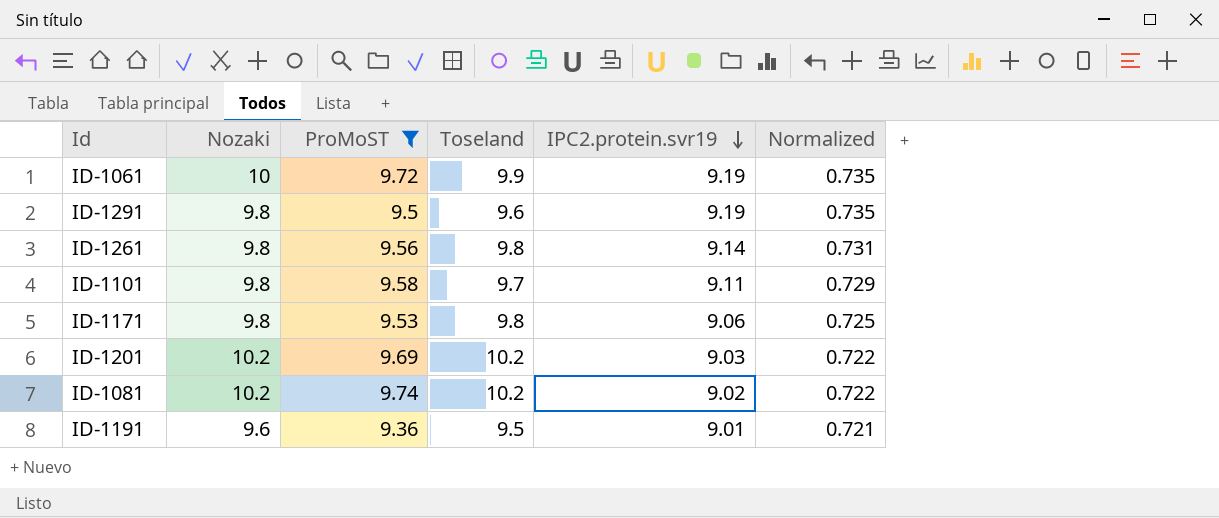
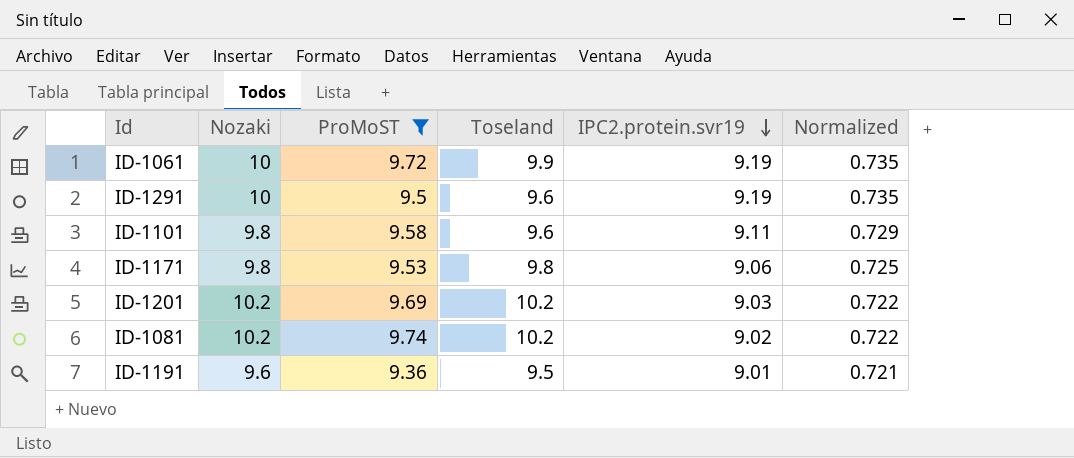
row ID-1261: 9.8 | 9.56 | 9.8 | 9.14 | 0.731 -> none
ID-1291 | Nozaki: 9.8 -> 10
ID-1101 | Toseland: 9.7 -> 9.6

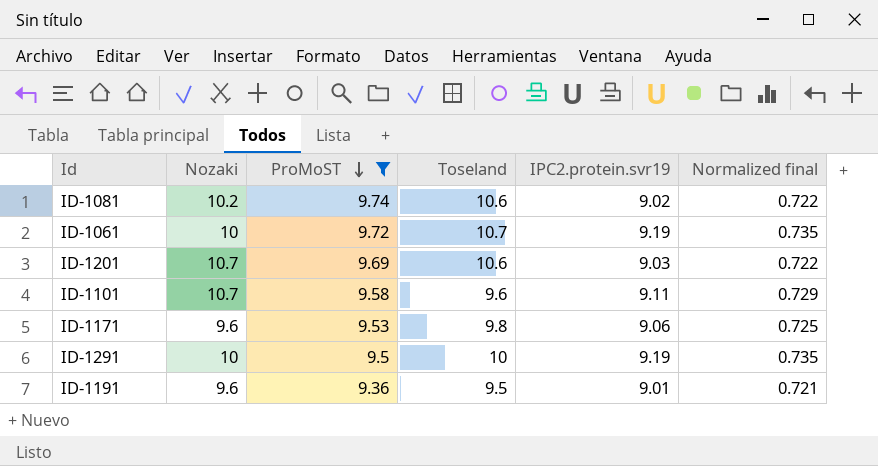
row order: IPC2.protein.svr19 descending -> ProMoST descending
column name: Normalized -> Normalized final
ID-1081 | Toseland: 10.2 -> 10.6
ID-1061 | Toseland: 9.9 -> 10.7
ID-1201 | Nozaki: 10.2 -> 10.7
ID-1201 | Toseland: 10.2 -> 10.6
ID-1101 | Nozaki: 9.8 -> 10.7
ID-1171 | Nozaki: 9.8 -> 9.6
ID-1291 | Toseland: 9.6 -> 10

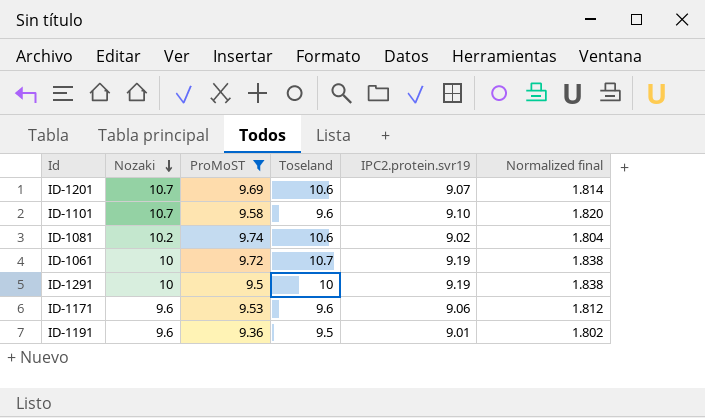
row order: ProMoST descending -> Nozaki descending
column Normalized final | formula: [IPC2.protein.svr19] * 0.08 -> [IPC2.protein.svr19] * 0.2
ID-1201 | IPC2.protein.svr19: 9.03 -> 9.07
ID-1101 | IPC2.protein.svr19: 9.11 -> 9.10
ID-1171 | Toseland: 9.8 -> 9.6

